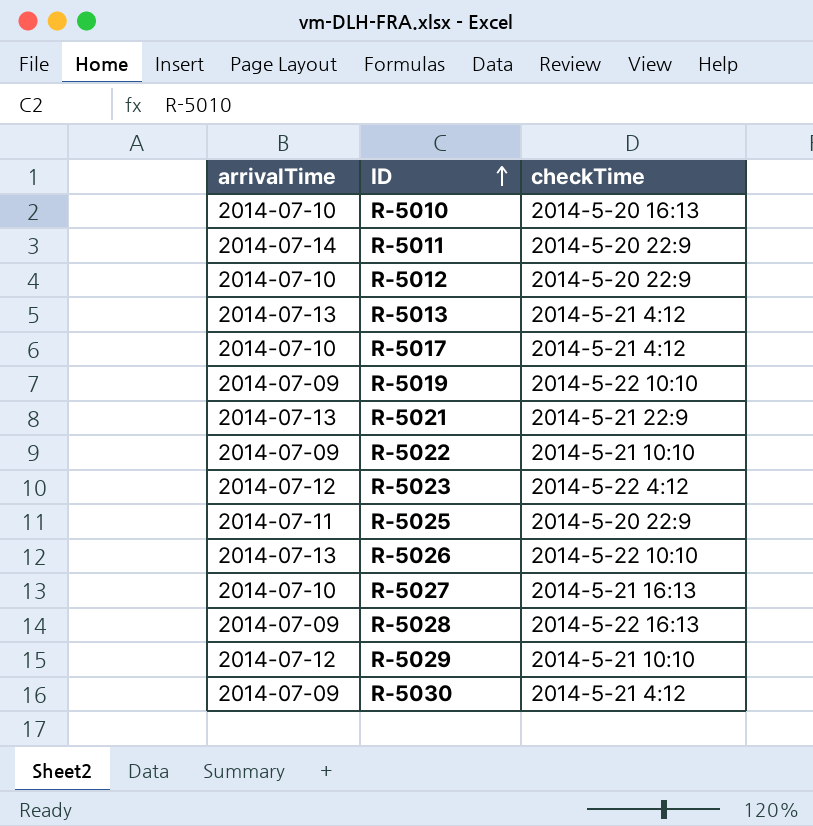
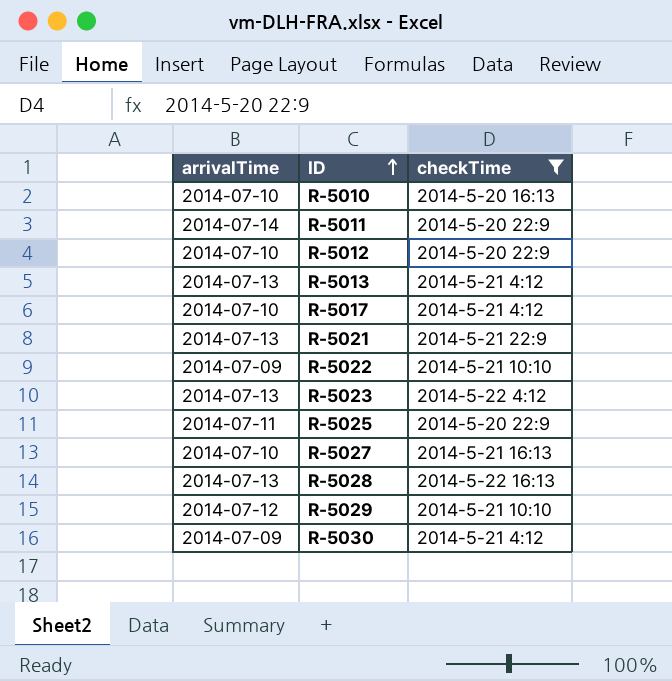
filter: none -> checkTime != 2014-5-22 10:10
R-5023 | arrivalTime: 2014-07-12 -> 2014-07-13
R-5028 | arrivalTime: 2014-07-09 -> 2014-07-13

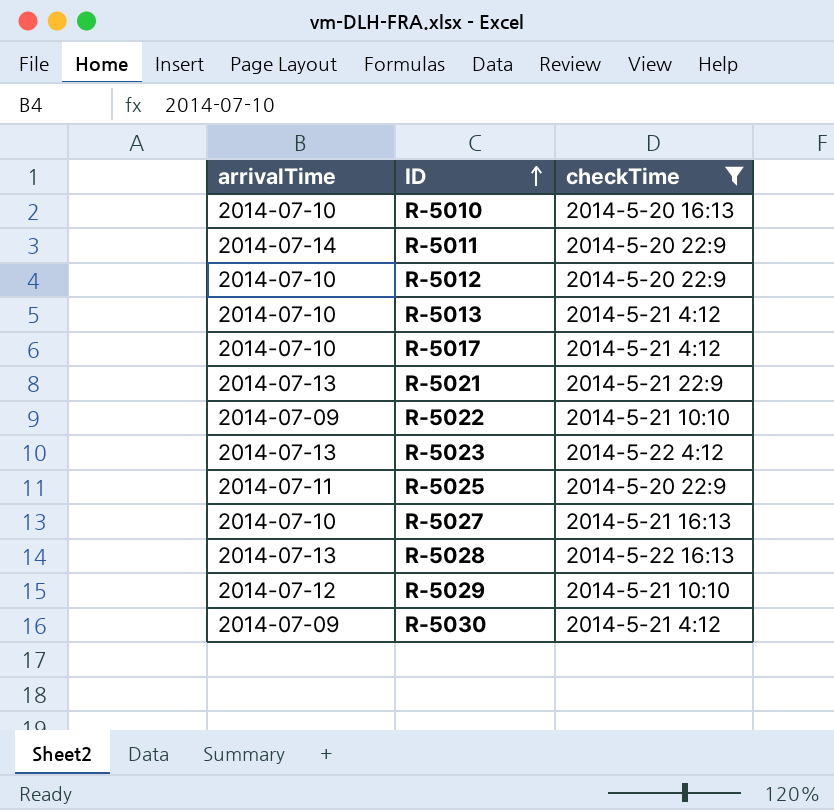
R-5013 | arrivalTime: 2014-07-13 -> 2014-07-10

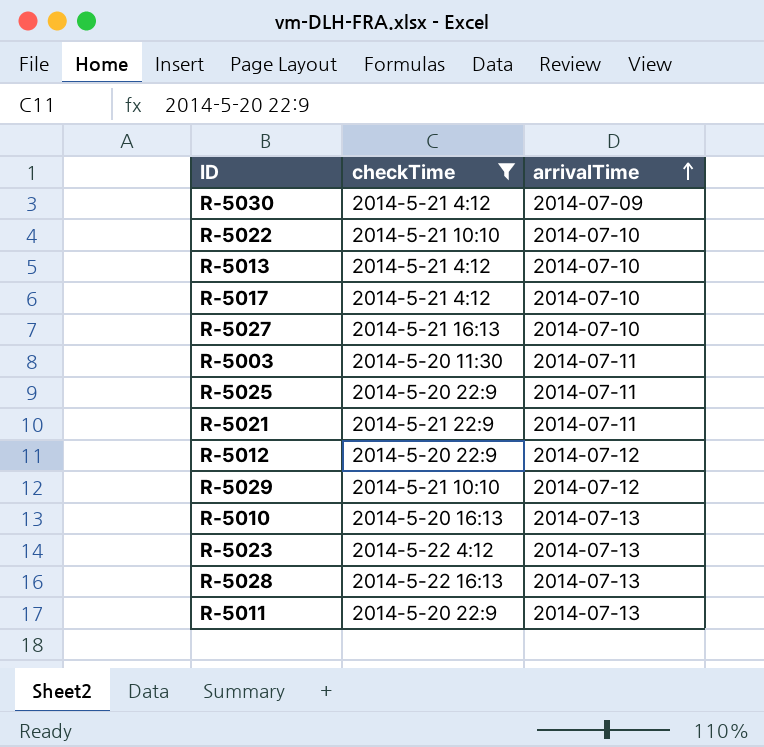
row order: ID ascending -> arrivalTime ascending
column arrivalTime | position: 1 -> 3
R-5022 | arrivalTime: 2014-07-09 -> 2014-07-10
row R-5003: none -> 2014-5-20 11:30 | 2014-07-11
R-5021 | arrivalTime: 2014-07-13 -> 2014-07-11
R-5012 | arrivalTime: 2014-07-10 -> 2014-07-12
R-5010 | arrivalTime: 2014-07-10 -> 2014-07-13
R-5011 | arrivalTime: 2014-07-14 -> 2014-07-13

